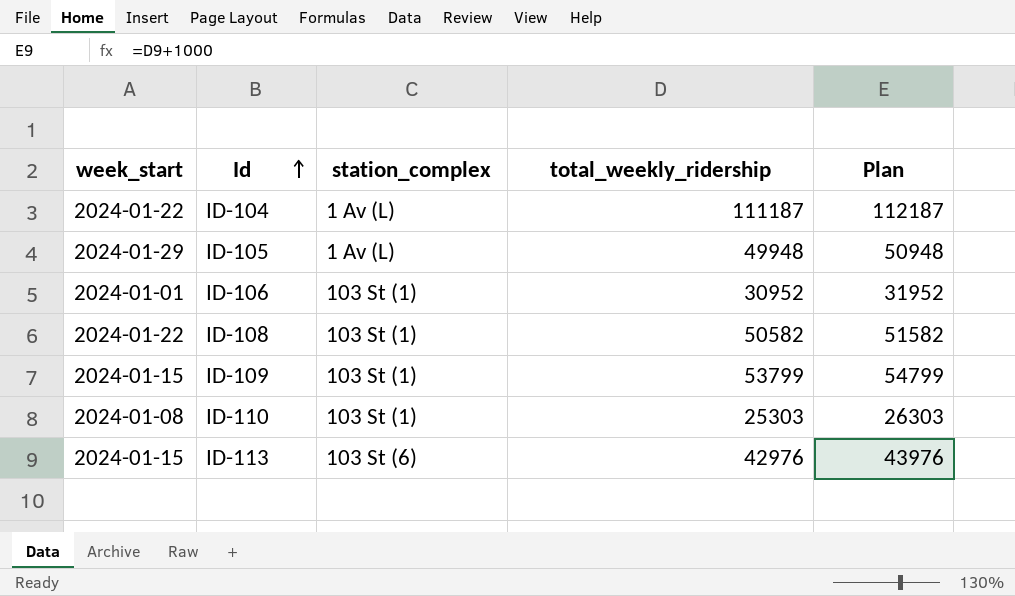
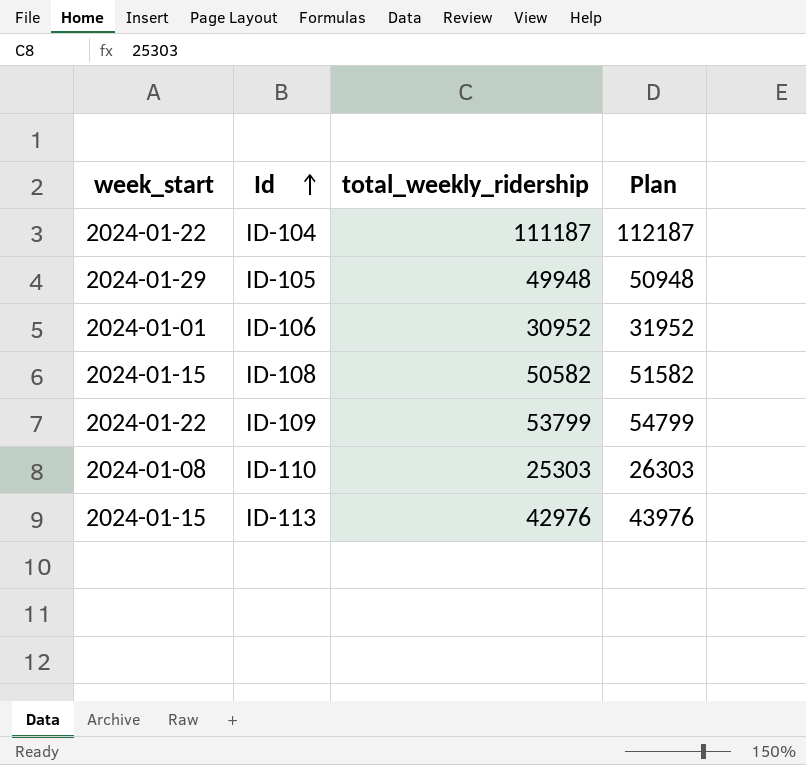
column station_complex | position: 3 -> none
ID-108 | week_start: 2024-01-22 -> 2024-01-15
ID-109 | week_start: 2024-01-15 -> 2024-01-22

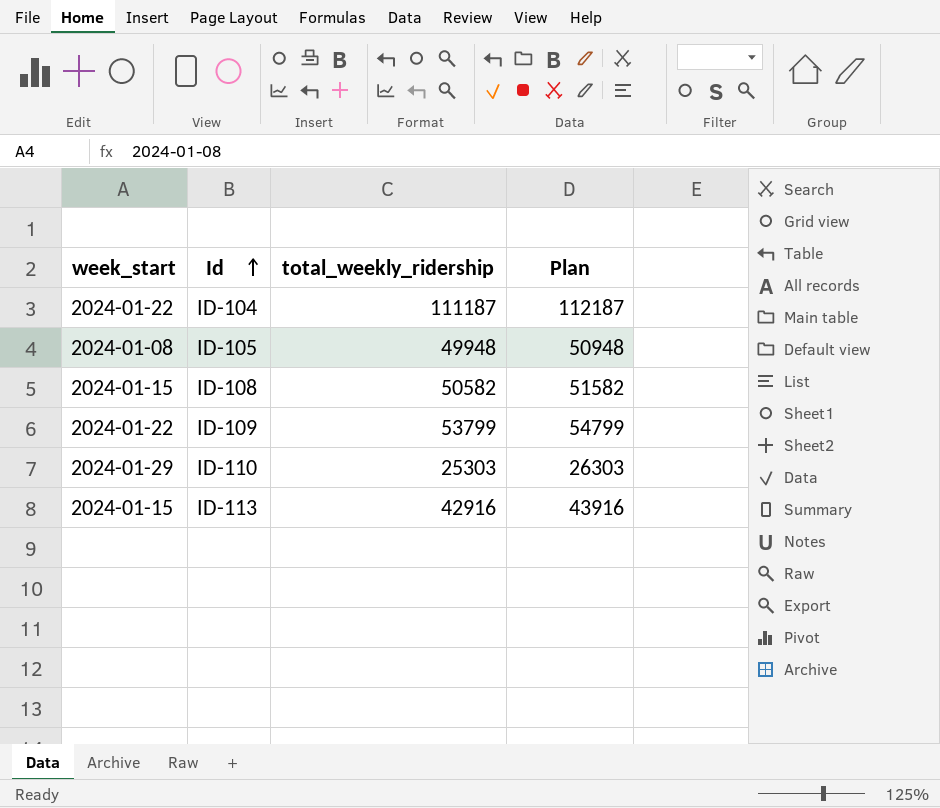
row ID-106: 2024-01-01 | 30952 | 31952 -> none
ID-105 | week_start: 2024-01-29 -> 2024-01-08
ID-110 | week_start: 2024-01-08 -> 2024-01-29
ID-113 | total_weekly_ridership: 42976 -> 42916
ID-113 | Plan: 43976 -> 43916

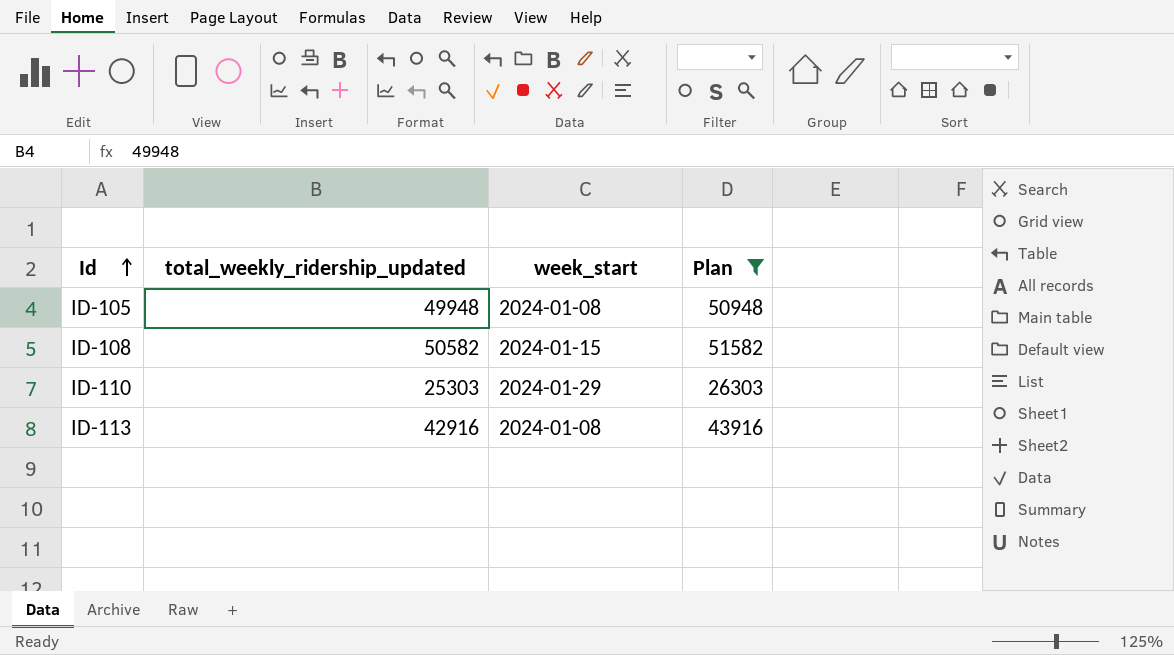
filter: none -> Plan <= 51582
column name: total_weekly_ridership -> total_weekly_ridership_updated
column week_start | position: 1 -> 3
ID-113 | week_start: 2024-01-15 -> 2024-01-08

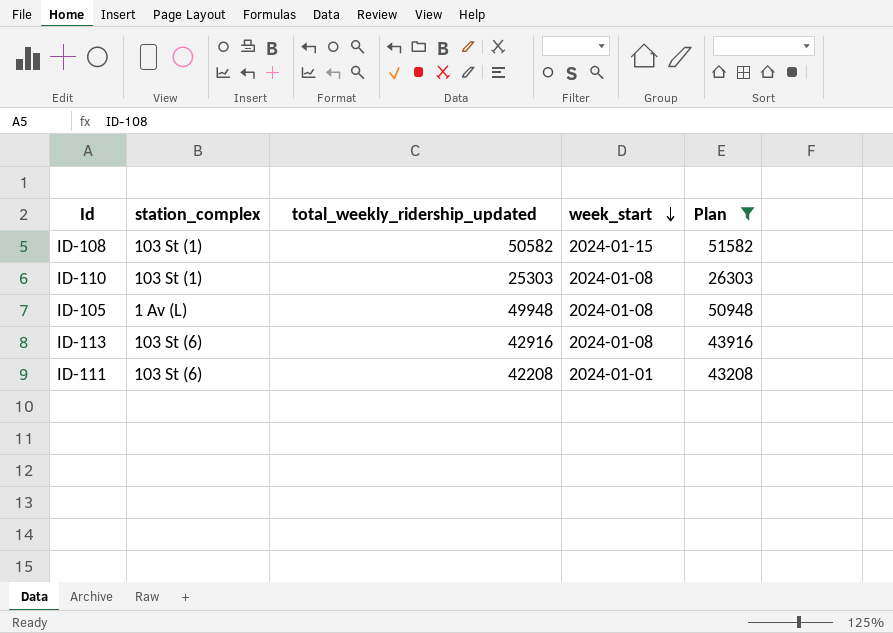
row order: Id ascending -> week_start descending
column station_complex | position: none -> 2
ID-110 | week_start: 2024-01-29 -> 2024-01-08
row ID-111: none -> 103 St (6) | 42208 | 2024-01-01 | 43208

